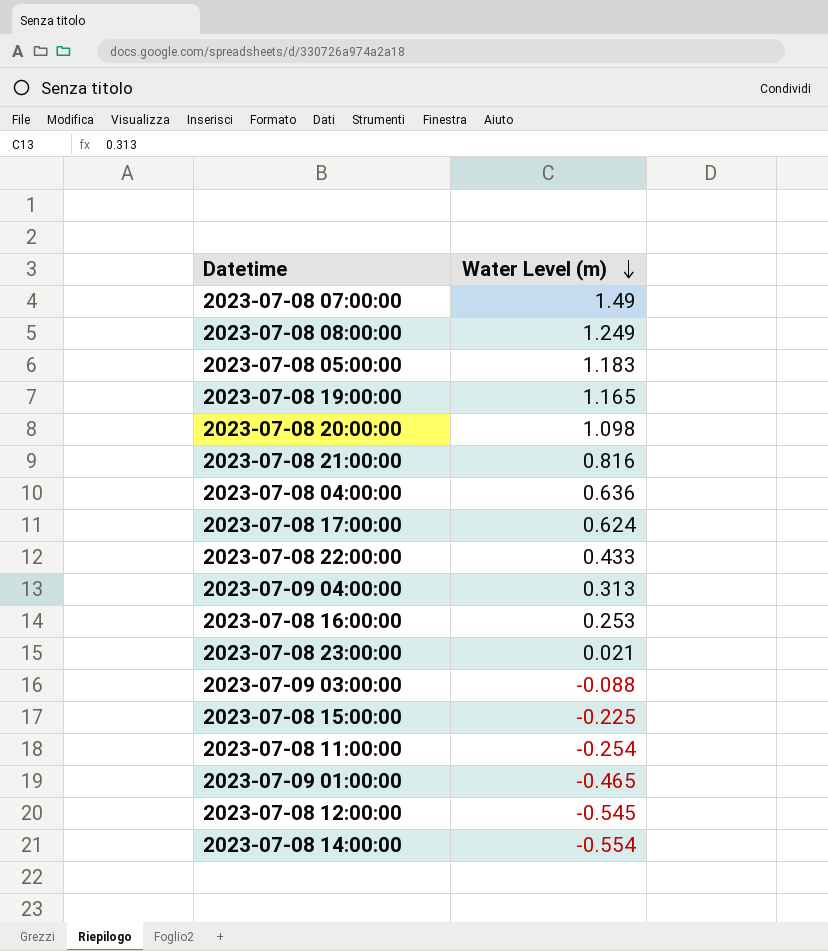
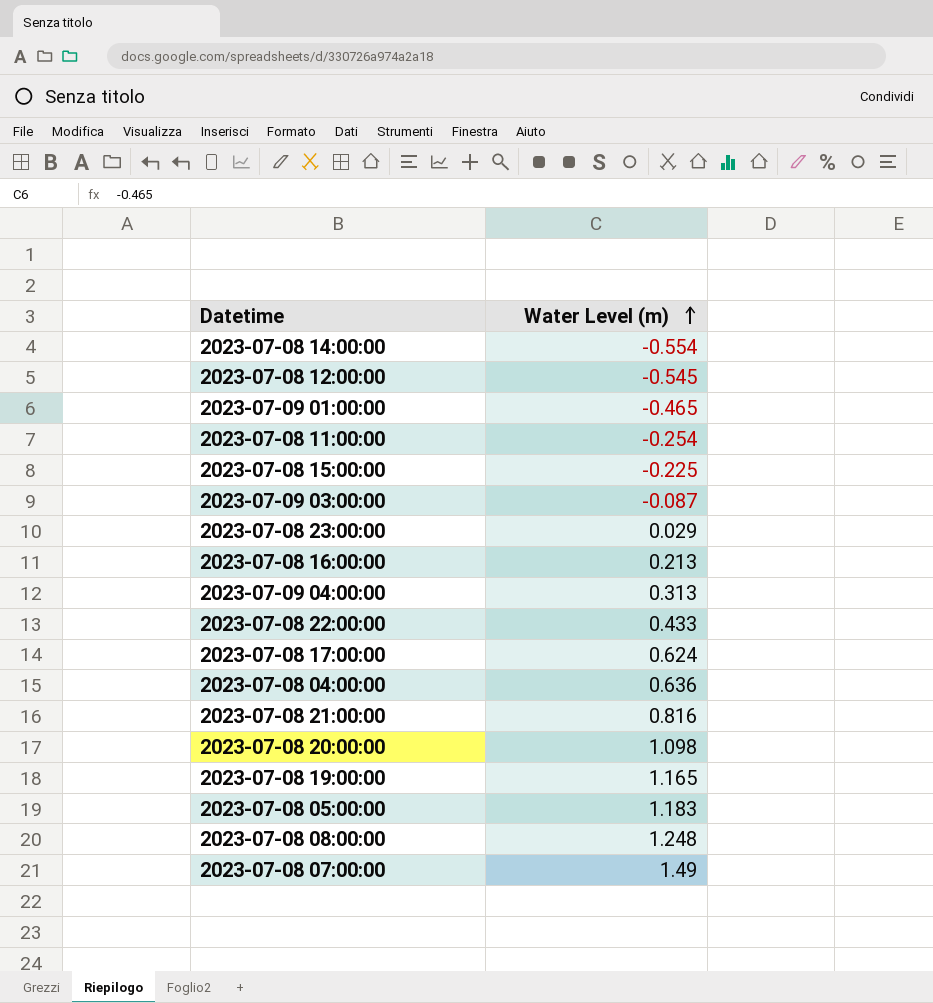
row order: Water Level (m) descending -> Water Level (m) ascending
2023-07-09 03:00:00 | Water Level (m): -0.088 -> -0.087
2023-07-08 23:00:00 | Water Level (m): 0.021 -> 0.029
2023-07-08 16:00:00 | Water Level (m): 0.253 -> 0.213
2023-07-08 08:00:00 | Water Level (m): 1.249 -> 1.248

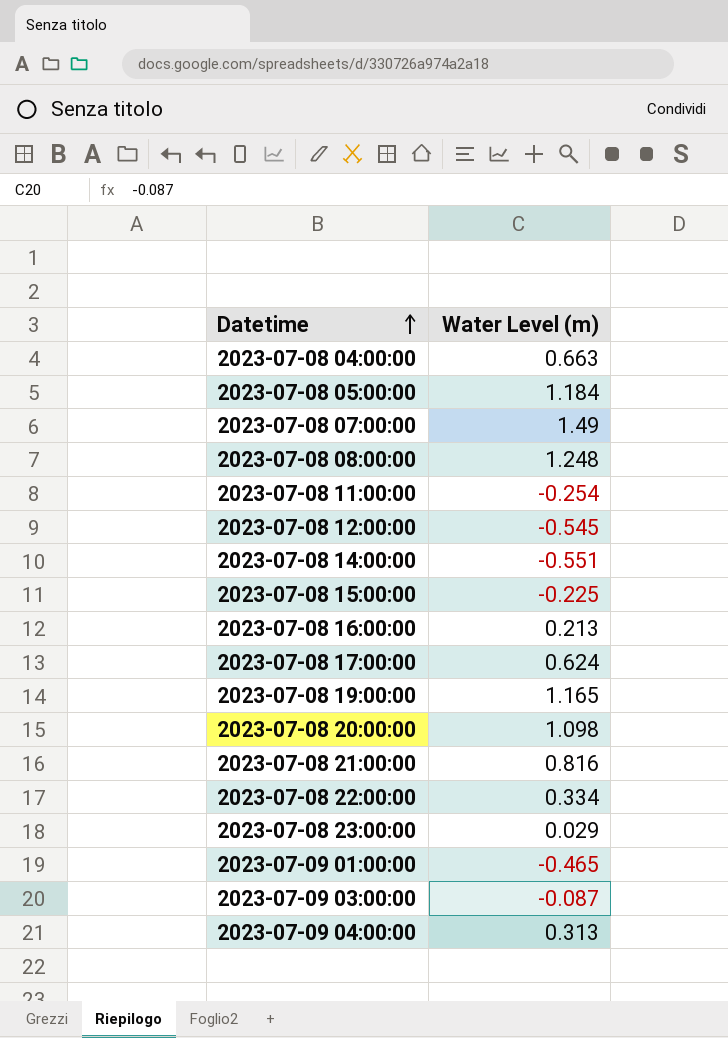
row order: Water Level (m) ascending -> Datetime ascending
2023-07-08 04:00:00 | Water Level (m): 0.636 -> 0.663
2023-07-08 05:00:00 | Water Level (m): 1.183 -> 1.184
2023-07-08 14:00:00 | Water Level (m): -0.554 -> -0.551
2023-07-08 22:00:00 | Water Level (m): 0.433 -> 0.334

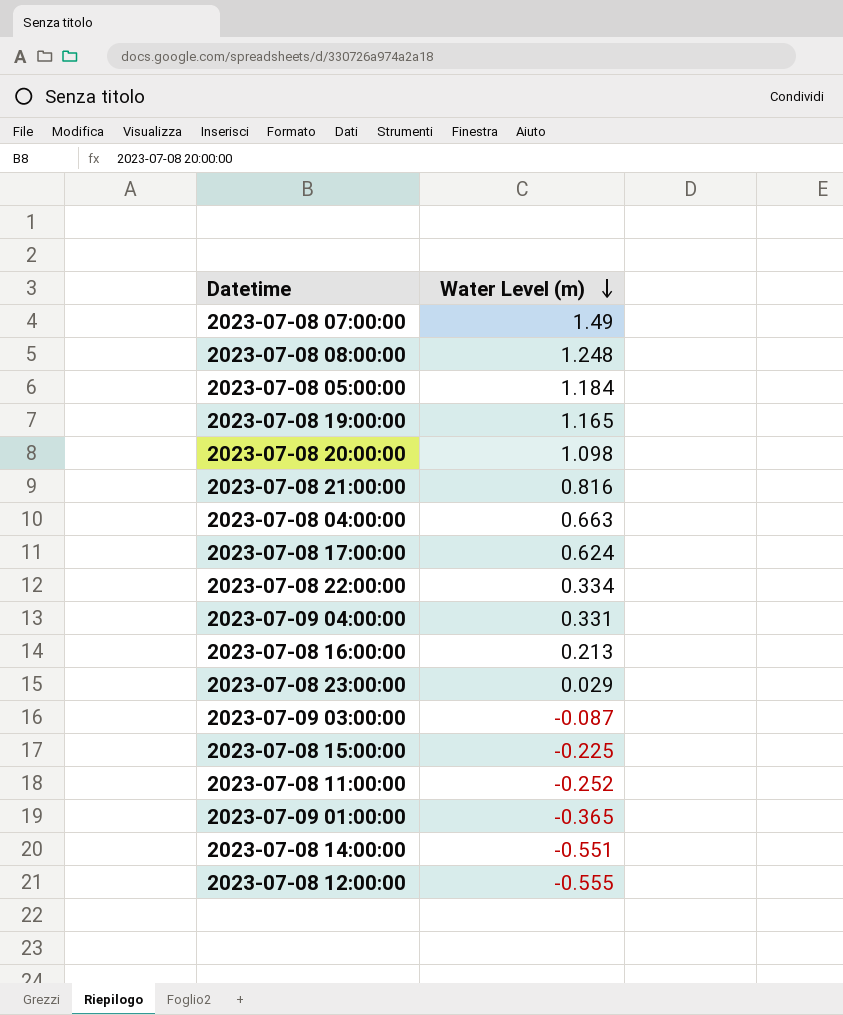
row order: Datetime ascending -> Water Level (m) descending
2023-07-09 04:00:00 | Water Level (m): 0.313 -> 0.331
2023-07-08 11:00:00 | Water Level (m): -0.254 -> -0.252
2023-07-09 01:00:00 | Water Level (m): -0.465 -> -0.365
2023-07-08 12:00:00 | Water Level (m): -0.545 -> -0.555

